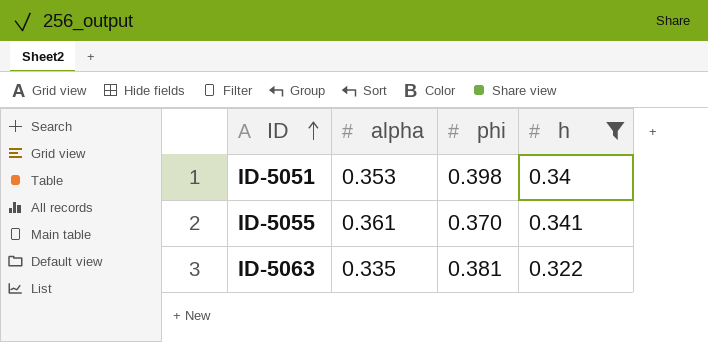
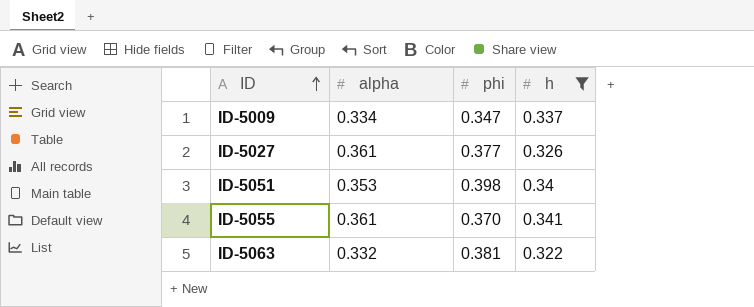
row ID-5009: none -> 0.334 | 0.347 | 0.337
row ID-5027: none -> 0.361 | 0.377 | 0.326
ID-5063 | alpha: 0.335 -> 0.332

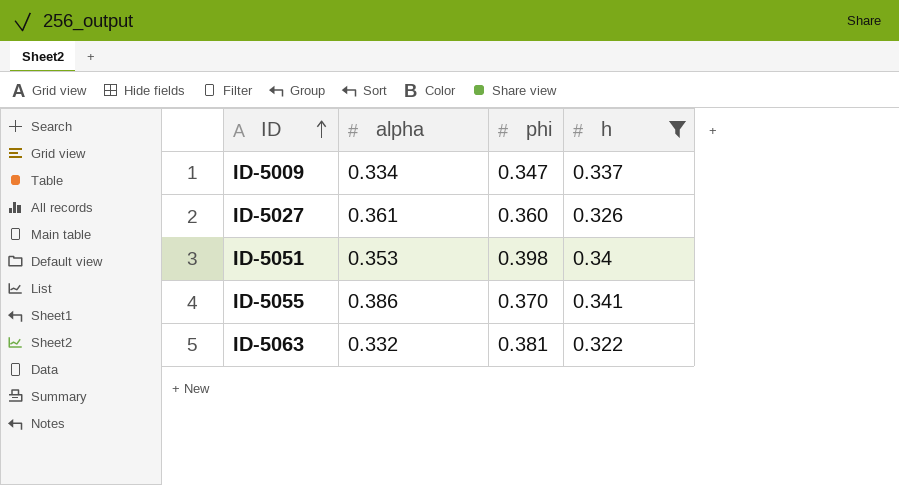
ID-5027 | phi: 0.377 -> 0.360
ID-5055 | alpha: 0.361 -> 0.386

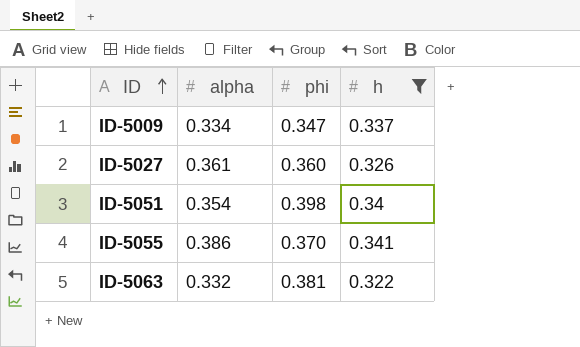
ID-5051 | alpha: 0.353 -> 0.354

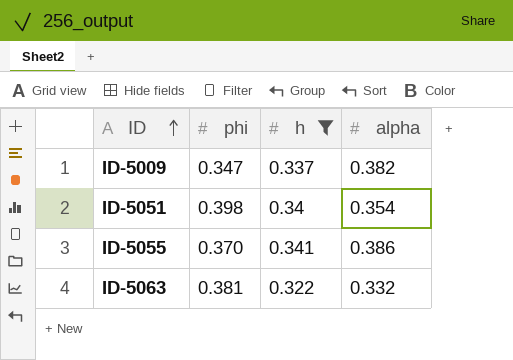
column alpha | position: 2 -> 4
row ID-5027: 0.361 | 0.360 | 0.326 -> none
ID-5009 | alpha: 0.334 -> 0.382

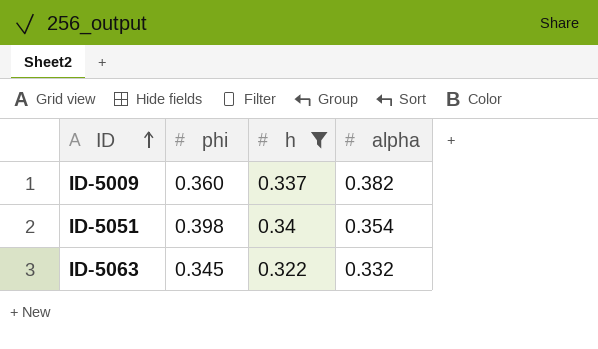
row ID-5055: 0.370 | 0.341 | 0.386 -> none
ID-5009 | phi: 0.347 -> 0.360
ID-5063 | phi: 0.381 -> 0.345

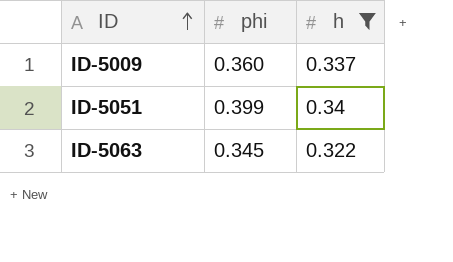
column alpha | position: 4 -> none
ID-5051 | phi: 0.398 -> 0.399

